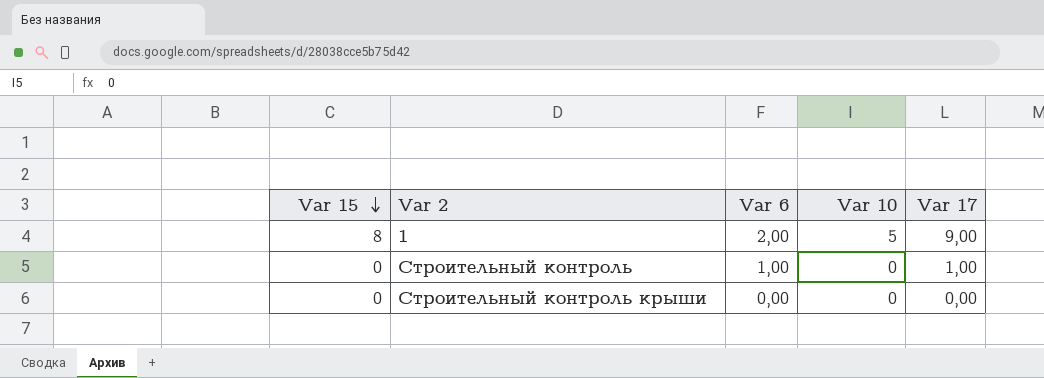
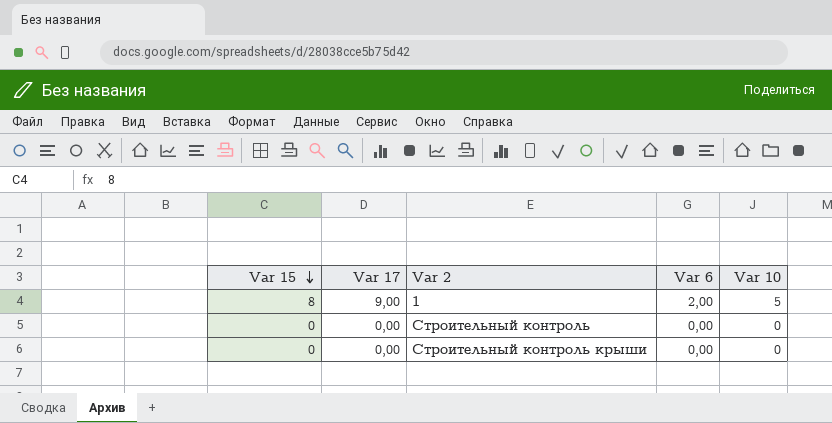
column Var 17 | position: 5 -> 2
Строительный контроль | Var 17: 1,00 -> 0,00
Строительный контроль | Var 6: 1,00 -> 0,00

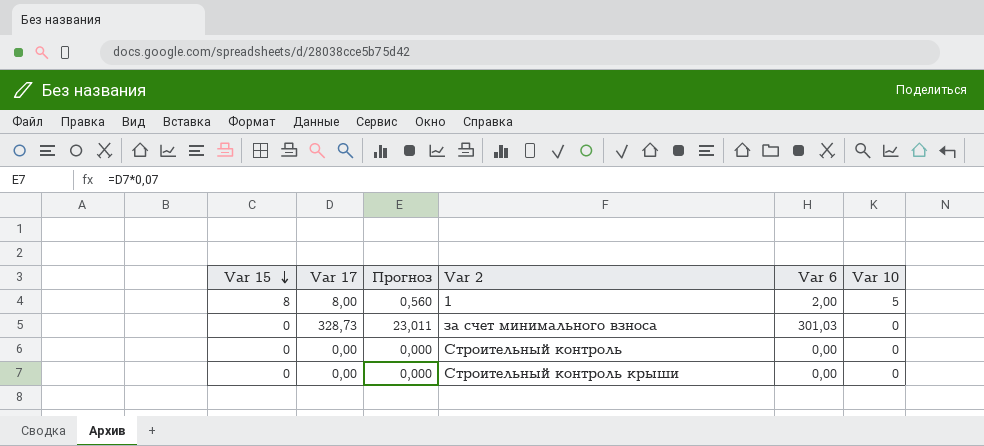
column Прогноз | formula: none -> [Var 17] * 0,07
1 | Var 17: 9,00 -> 8,00
row за счет минимального взноса: none -> 0 | 328,73 | 23,011 | 301,03 | 0

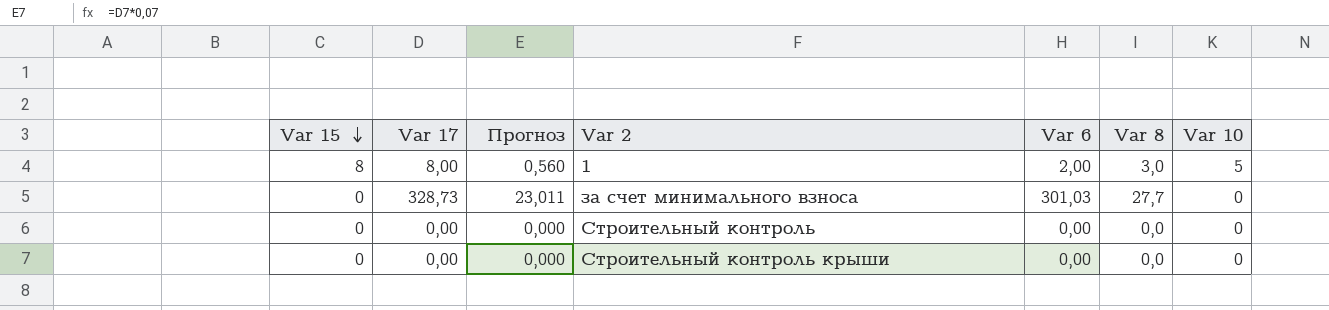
column Var 8 | position: none -> 6

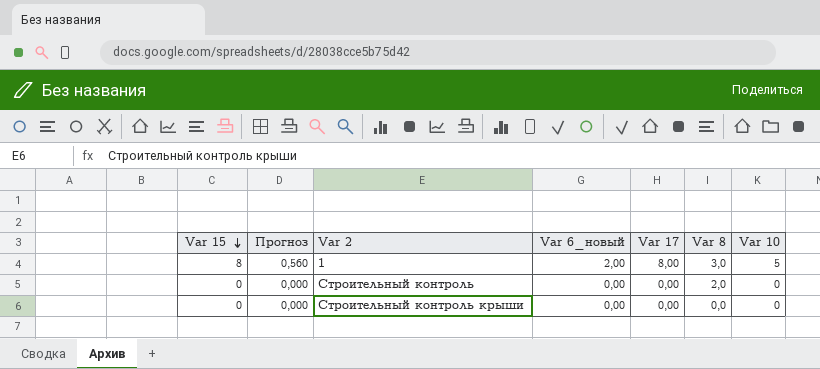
column name: Var 6 -> Var 6_новый
column Var 17 | position: 2 -> 5
row за счет минимального взноса: 0 | 328,73 | 23,011 | 301,03 | 27,7 | 0 -> none
Строительный контроль | Var 8: 0,0 -> 2,0

